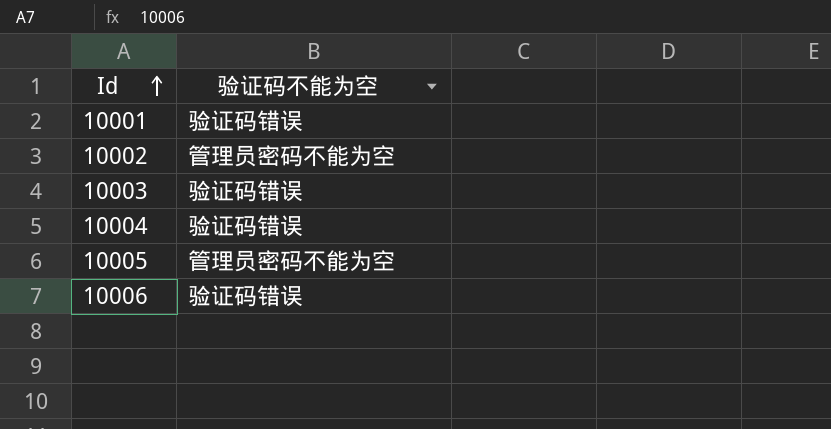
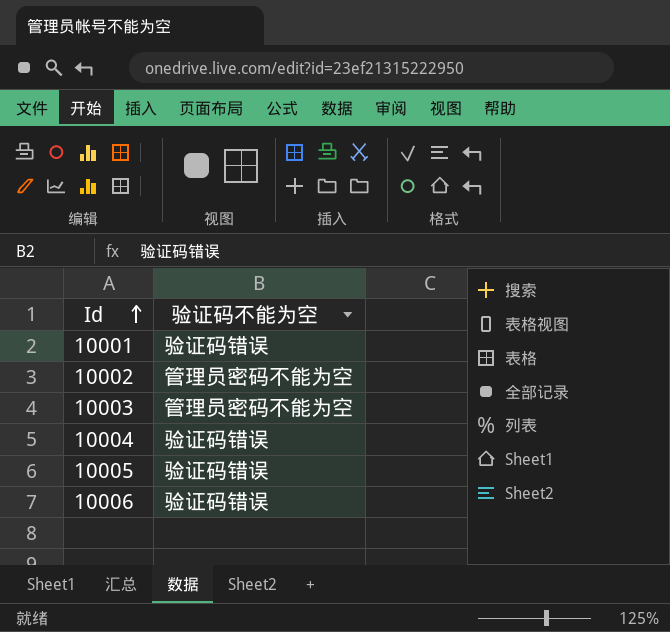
10003 | 验证码不能为空: 验证码错误 -> 管理员密码不能为空
10005 | 验证码不能为空: 管理员密码不能为空 -> 验证码错误

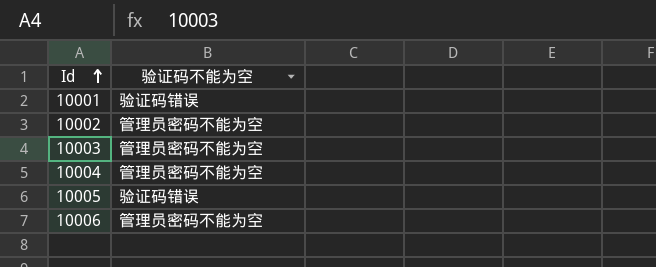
10004 | 验证码不能为空: 验证码错误 -> 管理员密码不能为空
10006 | 验证码不能为空: 验证码错误 -> 管理员密码不能为空

